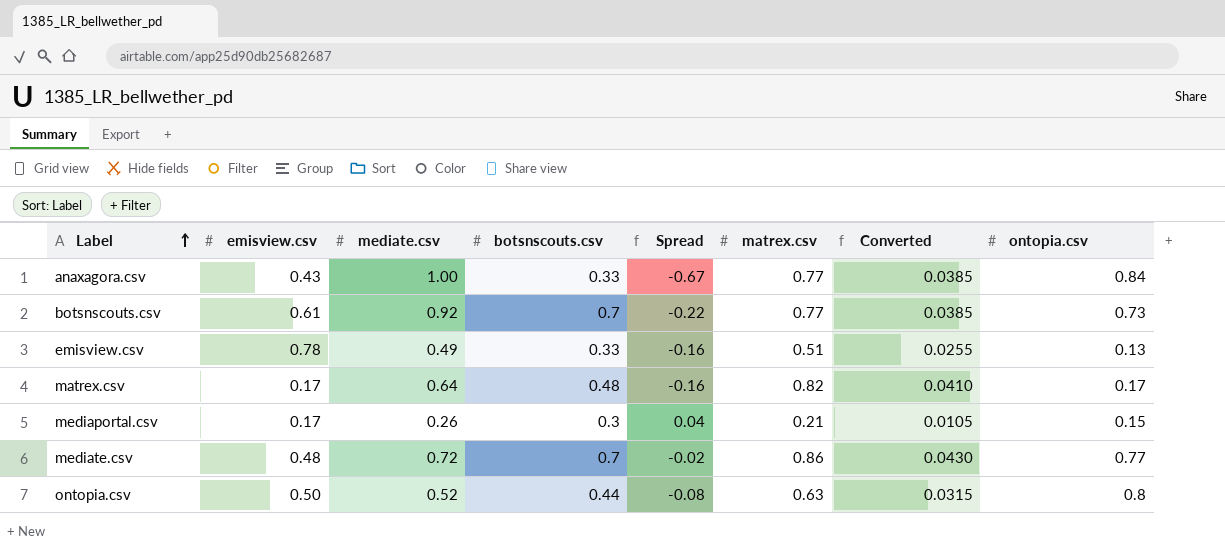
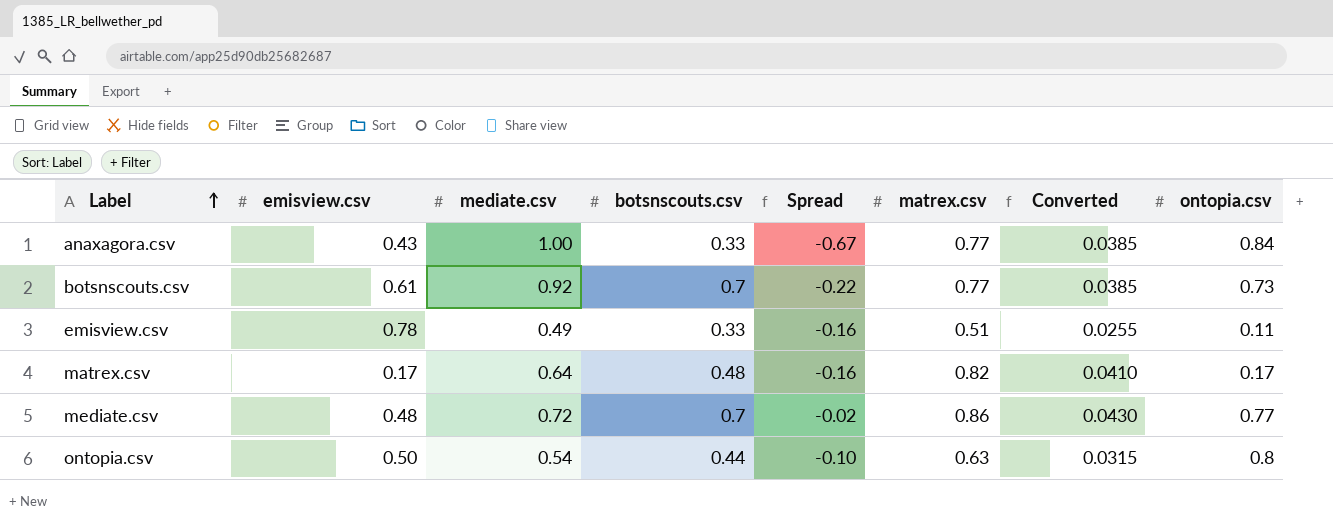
row mediaportal.csv: 0.17 | 0.26 | 0.3 | 0.04 | 0.21 | 0.0105 | 0.15 -> none
emisview.csv | ontopia.csv: 0.13 -> 0.11
ontopia.csv | mediate.csv: 0.52 -> 0.54
ontopia.csv | Spread: -0.08 -> -0.10

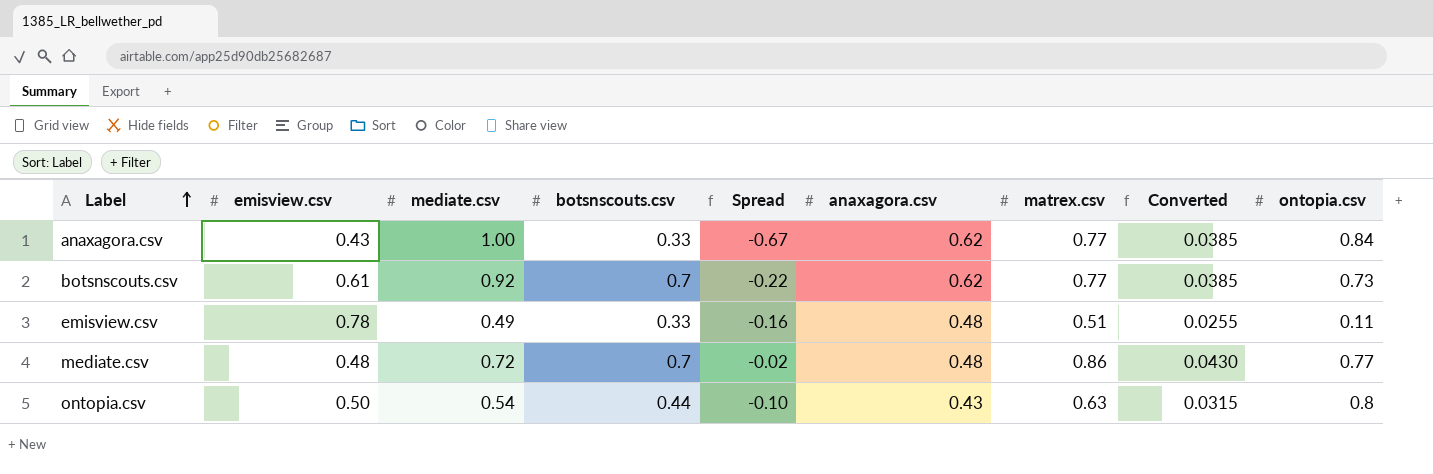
column anaxagora.csv | position: none -> 6
row matrex.csv: 0.17 | 0.64 | 0.48 | -0.16 | 0.82 | 0.0410 | 0.17 -> none

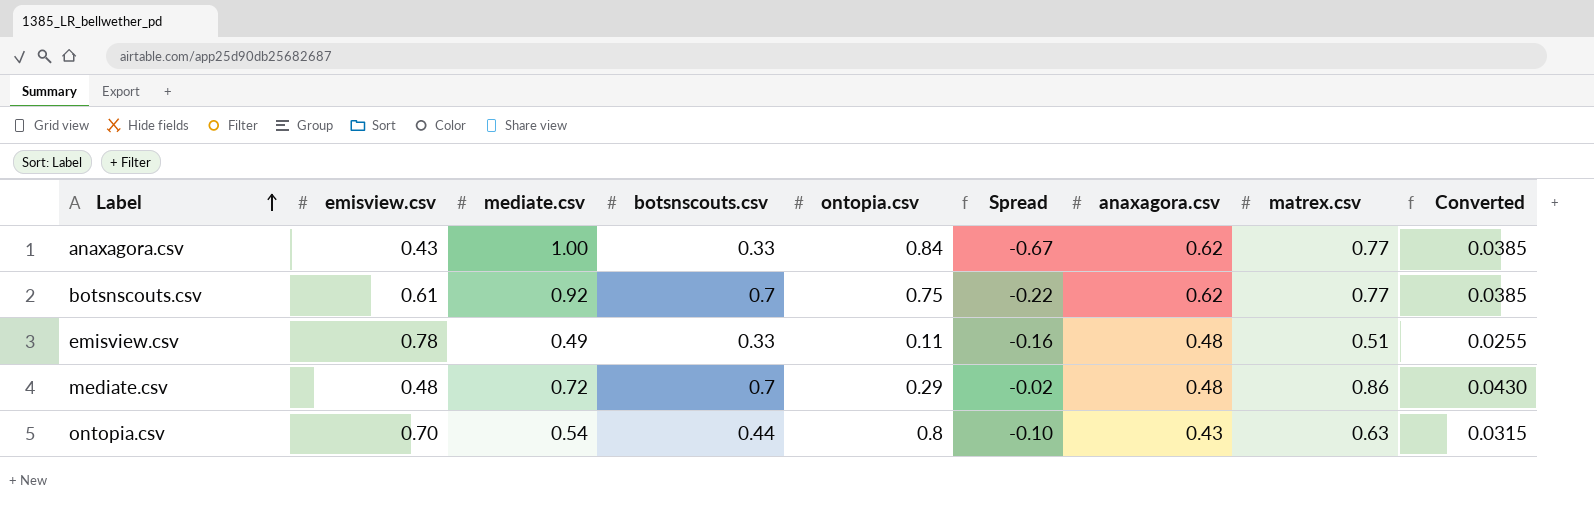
column ontopia.csv | position: 9 -> 5
botsnscouts.csv | ontopia.csv: 0.73 -> 0.75
mediate.csv | ontopia.csv: 0.77 -> 0.29
ontopia.csv | emisview.csv: 0.50 -> 0.70

